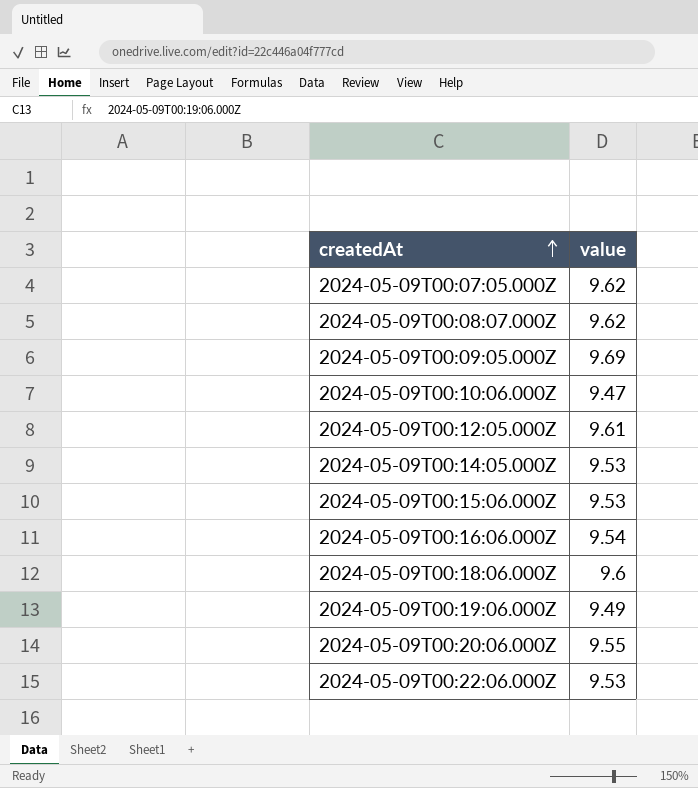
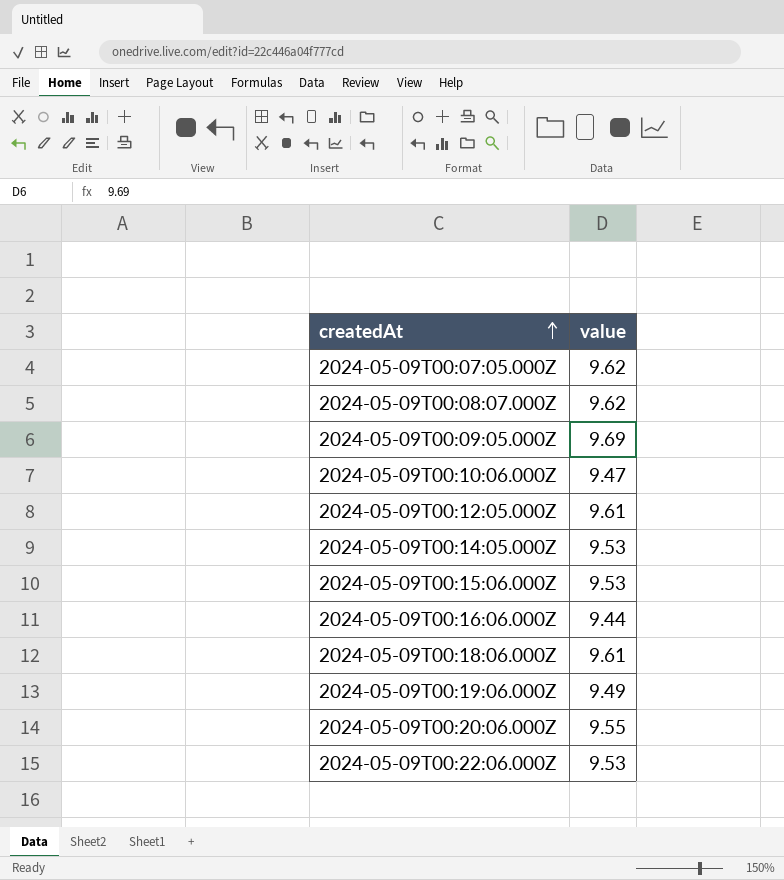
2024-05-09T00:16:06.000Z | value: 9.54 -> 9.44
2024-05-09T00:18:06.000Z | value: 9.6 -> 9.61

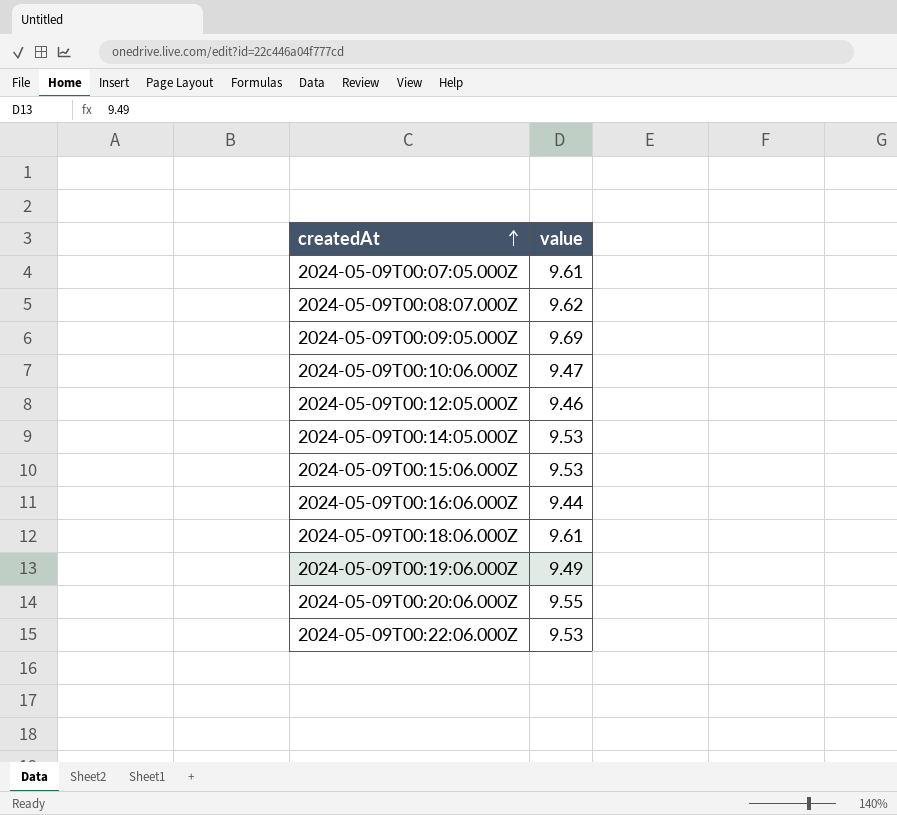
2024-05-09T00:07:05.000Z | value: 9.62 -> 9.61
2024-05-09T00:12:05.000Z | value: 9.61 -> 9.46

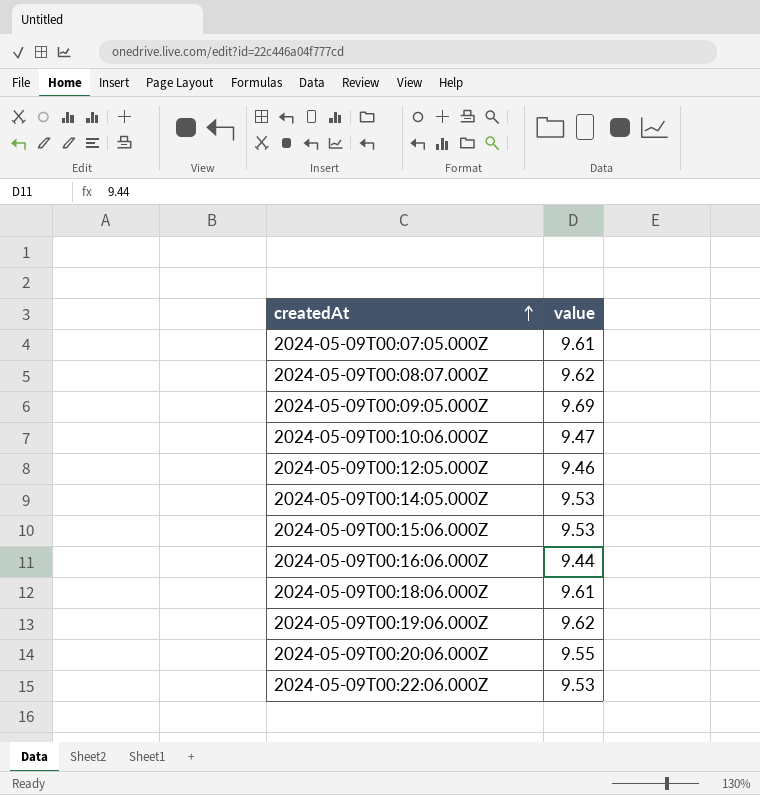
2024-05-09T00:19:06.000Z | value: 9.49 -> 9.62

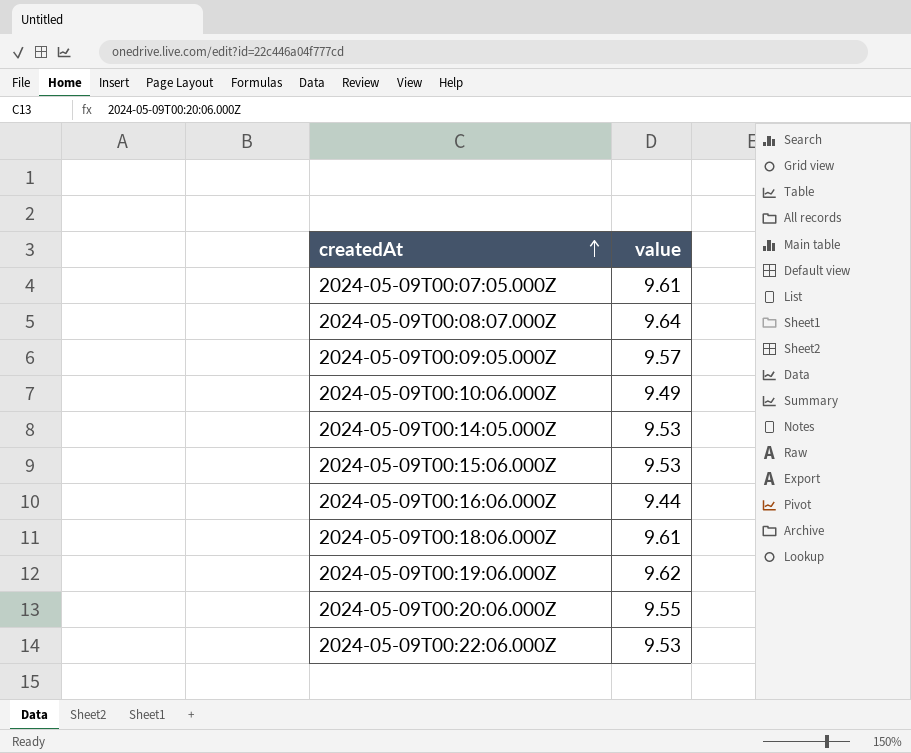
row 2024-05-09T00:12:05.000Z: 9.46 -> none
2024-05-09T00:08:07.000Z | value: 9.62 -> 9.64
2024-05-09T00:09:05.000Z | value: 9.69 -> 9.57
2024-05-09T00:10:06.000Z | value: 9.47 -> 9.49

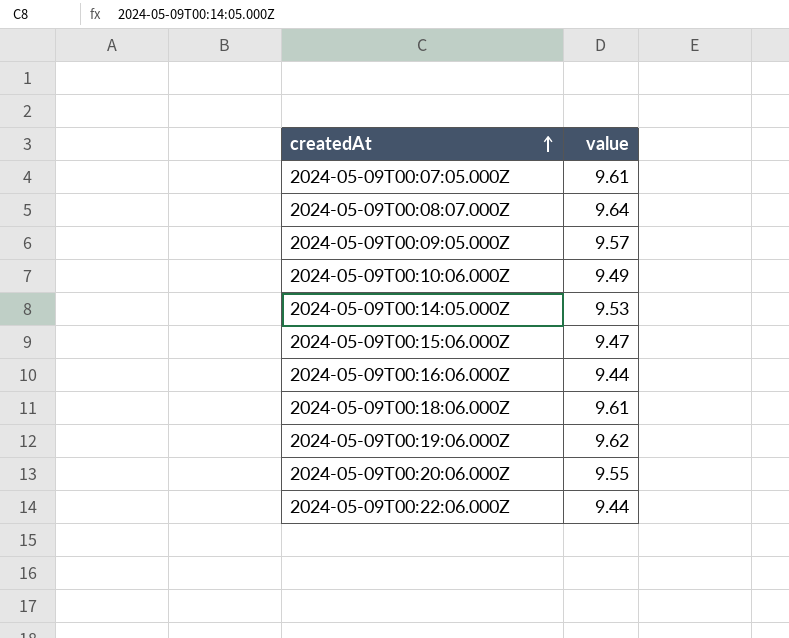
2024-05-09T00:15:06.000Z | value: 9.53 -> 9.47
2024-05-09T00:22:06.000Z | value: 9.53 -> 9.44

